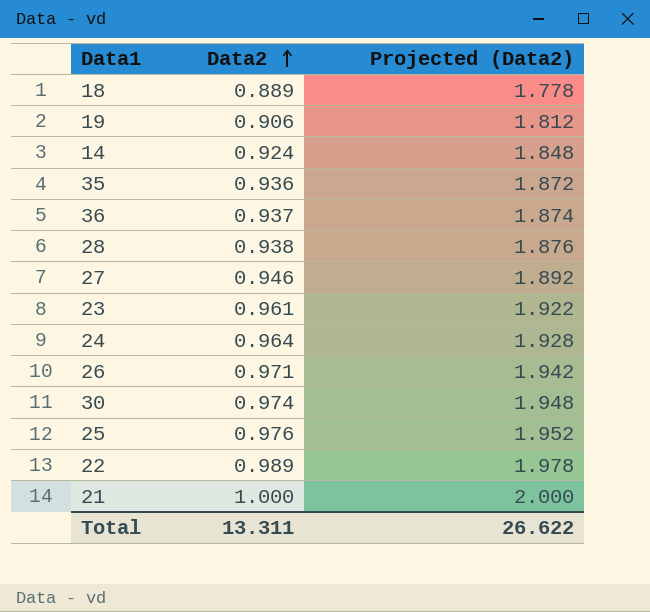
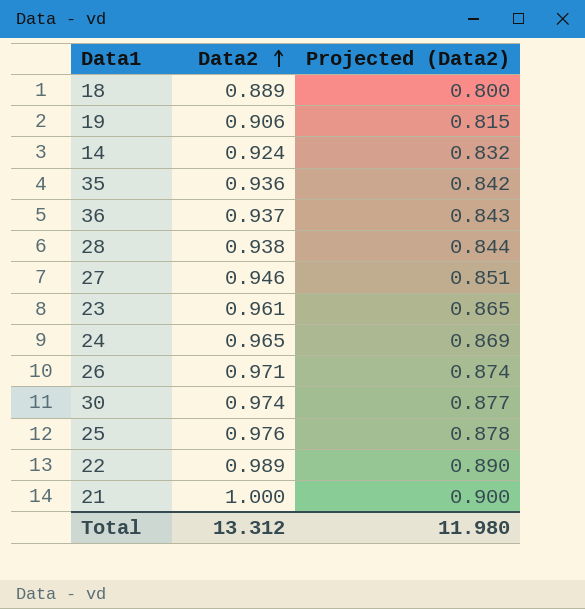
column Projected (Data2) | formula: [Data2] * 2 -> [Data2] * 0.9
24 | Data2: 0.964 -> 0.965
Total | Data2: 13.311 -> 13.312
Total | Projected (Data2): 26.622 -> 11.980

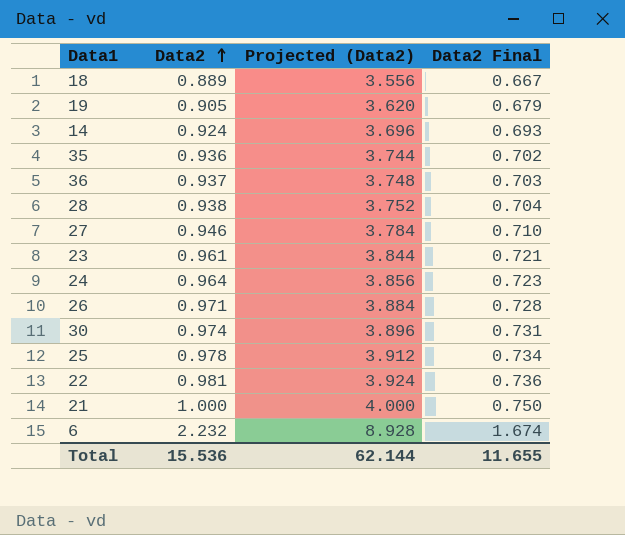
column Projected (Data2) | formula: [Data2] * 0.9 -> [Data2] * 4
column Data2 Final | formula: none -> [Data2] * 0.75
19 | Data2: 0.906 -> 0.905
24 | Data2: 0.965 -> 0.964
25 | Data2: 0.976 -> 0.978
22 | Data2: 0.989 -> 0.981
row 6: none -> 2.232 | 8.928 | 1.674
Total | Data2: 13.312 -> 15.536
Total | Projected (Data2): 11.980 -> 62.144

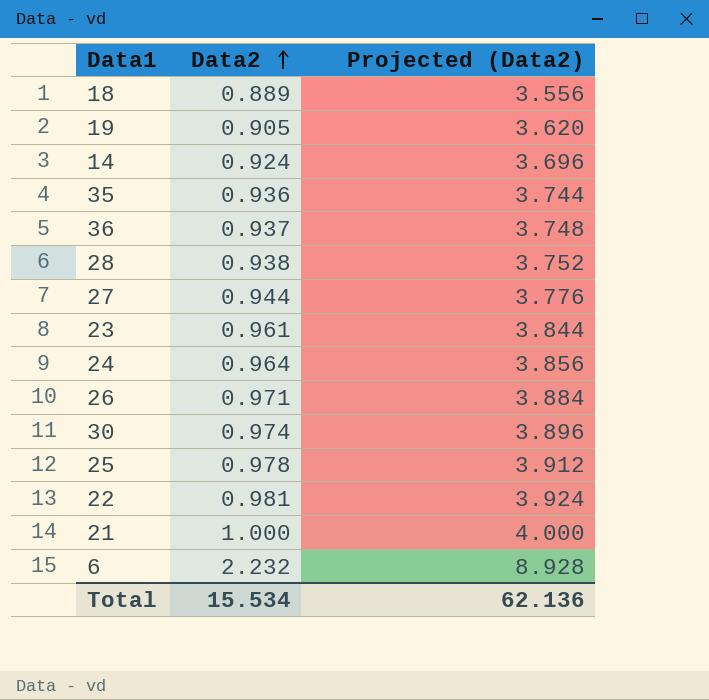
column Data2 Final | formula: [Data2] * 0.75 -> none
27 | Data2: 0.946 -> 0.944
27 | Projected (Data2): 3.784 -> 3.776
Total | Data2: 15.536 -> 15.534
Total | Projected (Data2): 62.144 -> 62.136

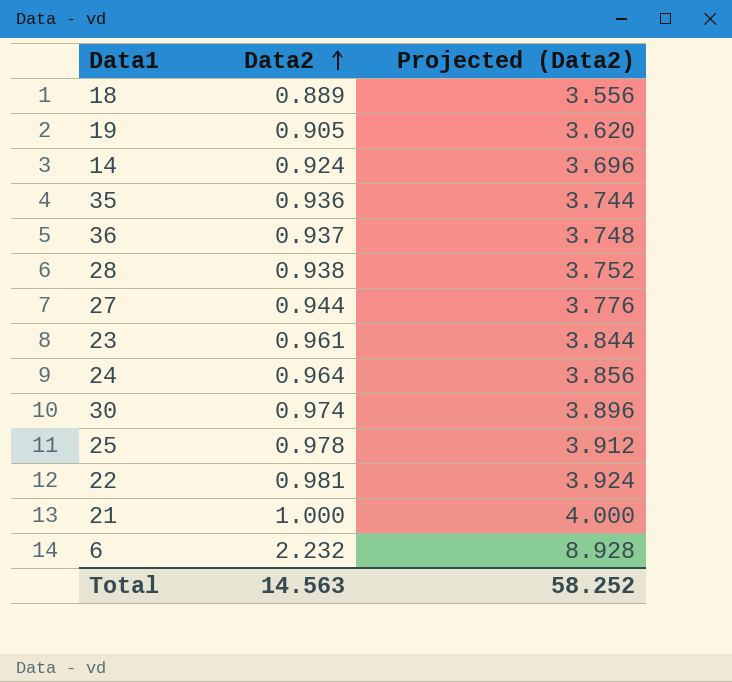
row 26: 0.971 | 3.884 -> none
Total | Data2: 15.534 -> 14.563
Total | Projected (Data2): 62.136 -> 58.252

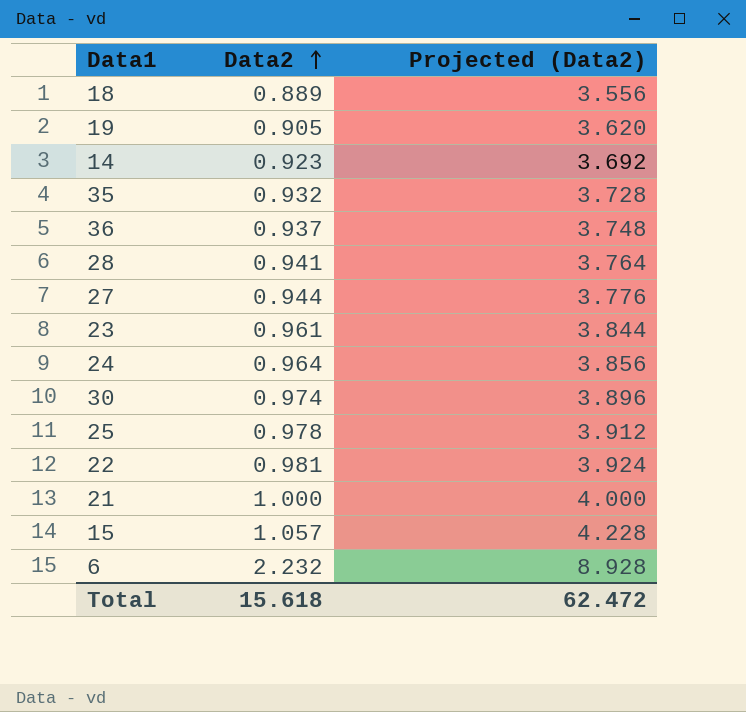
14 | Data2: 0.924 -> 0.923
14 | Projected (Data2): 3.696 -> 3.692
35 | Data2: 0.936 -> 0.932
35 | Projected (Data2): 3.744 -> 3.728
28 | Data2: 0.938 -> 0.941
28 | Projected (Data2): 3.752 -> 3.764
row 15: none -> 1.057 | 4.228
Total | Data2: 14.563 -> 15.618
Total | Projected (Data2): 58.252 -> 62.472

